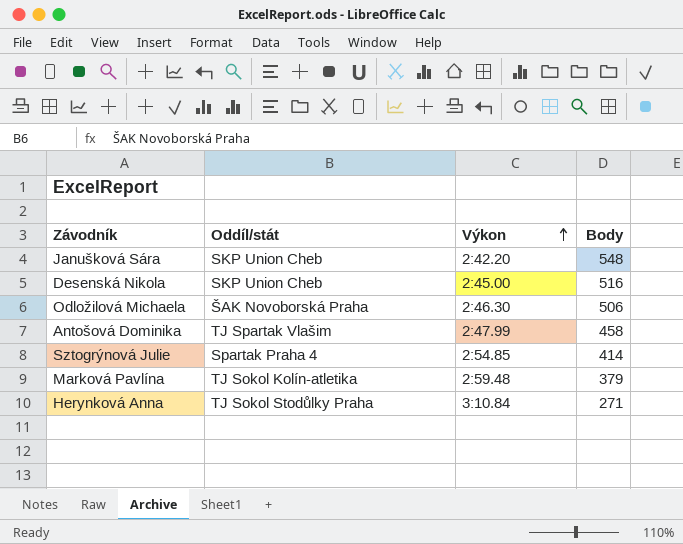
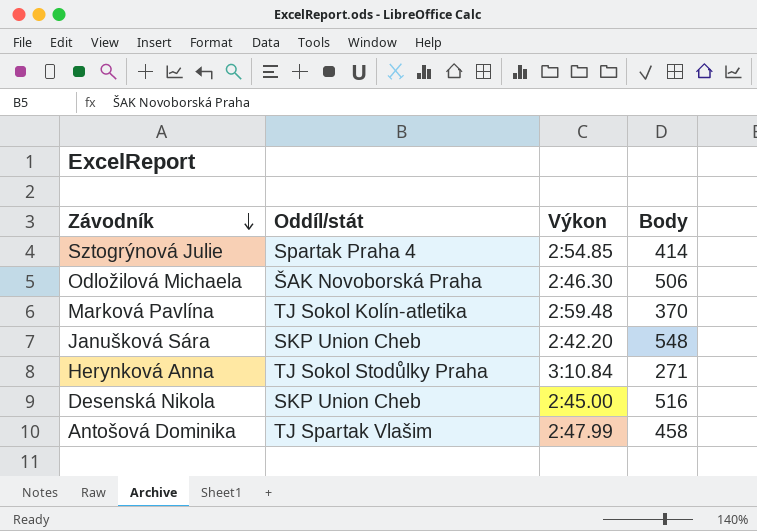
row order: Výkon ascending -> Závodník descending
Marková Pavlína | Body: 379 -> 370

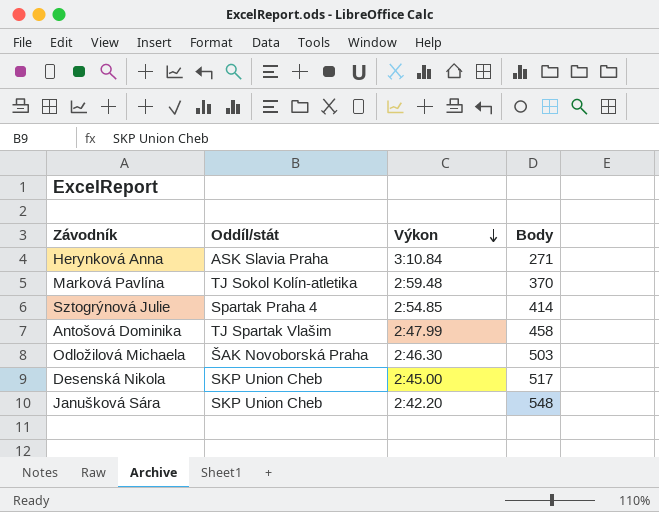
row order: Závodník descending -> Výkon descending
Herynková Anna | Oddíl/stát: TJ Sokol Stodůlky Praha -> ASK Slavia Praha
Odložilová Michaela | Body: 506 -> 503
Desenská Nikola | Body: 516 -> 517

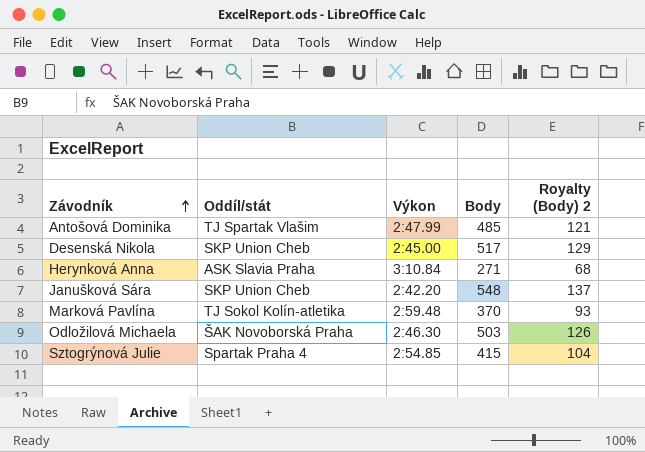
row order: Výkon descending -> Závodník ascending
column Royalty (Body) 2 | formula: none -> [Body] * 0.25
Antošová Dominika | Body: 458 -> 485
Sztogrýnová Julie | Body: 414 -> 415

